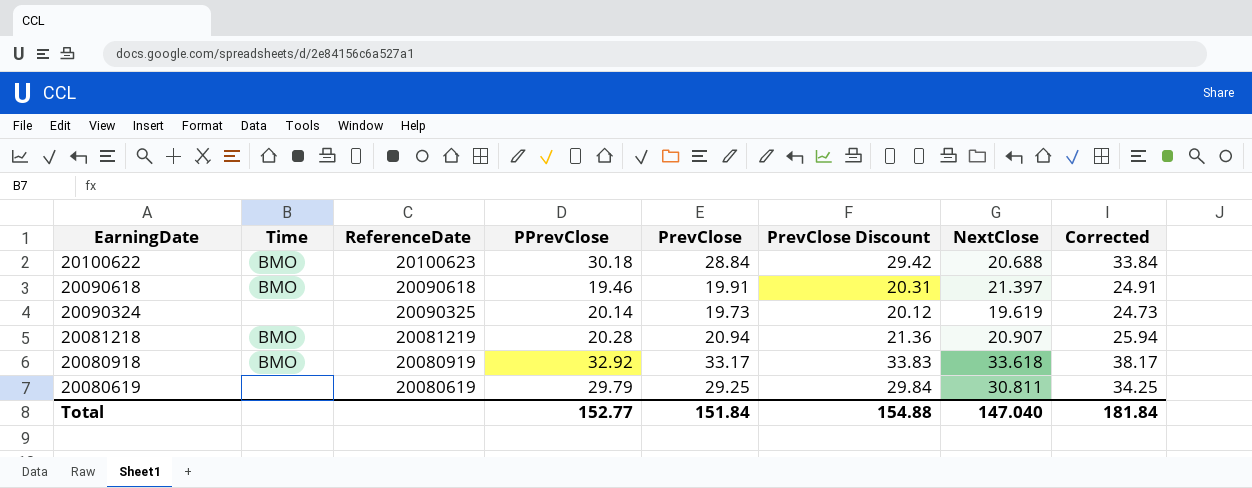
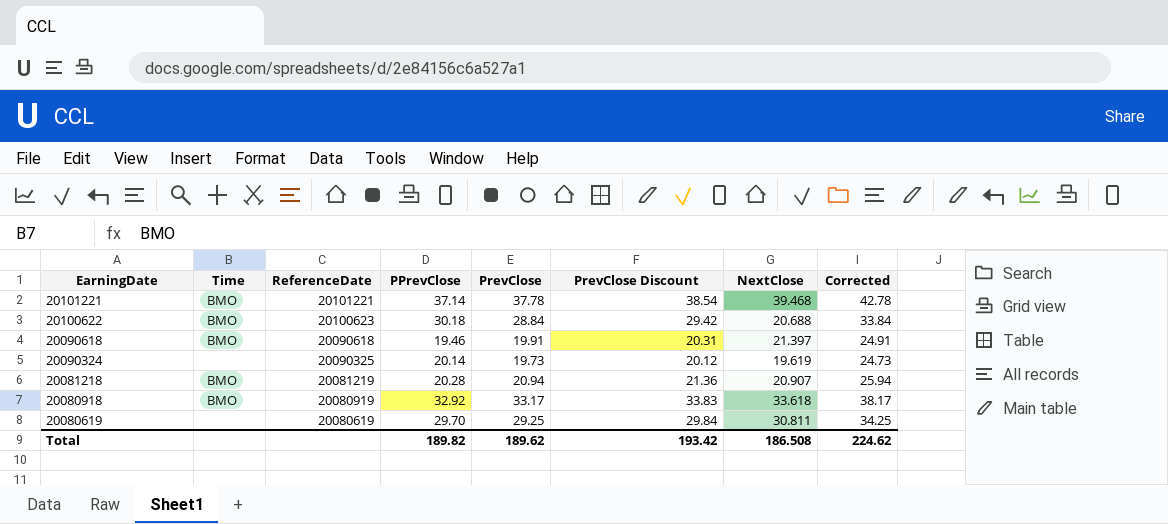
row 20101221: none -> BMO | 20101221 | 37.14 | 37.78 | 38.54 | 39.468 | 42.78
20080619 | PPrevClose: 29.79 -> 29.70
Total | PPrevClose: 152.77 -> 189.82
Total | PrevClose: 151.84 -> 189.62
Total | PrevClose Discount: 154.88 -> 193.42
Total | NextClose: 147.040 -> 186.508
Total | Corrected: 181.84 -> 224.62

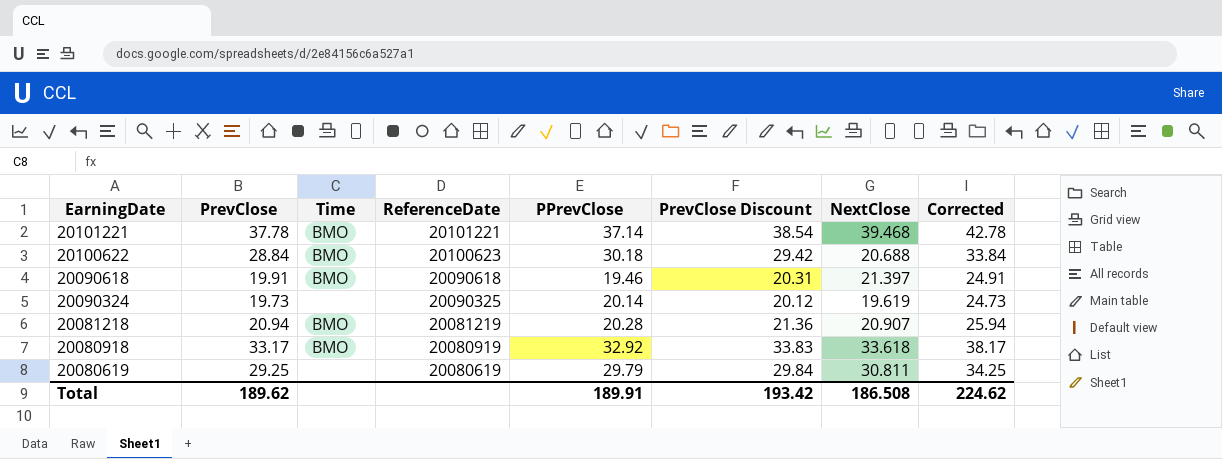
column PrevClose | position: 5 -> 2
20080619 | PPrevClose: 29.70 -> 29.79
Total | PPrevClose: 189.82 -> 189.91

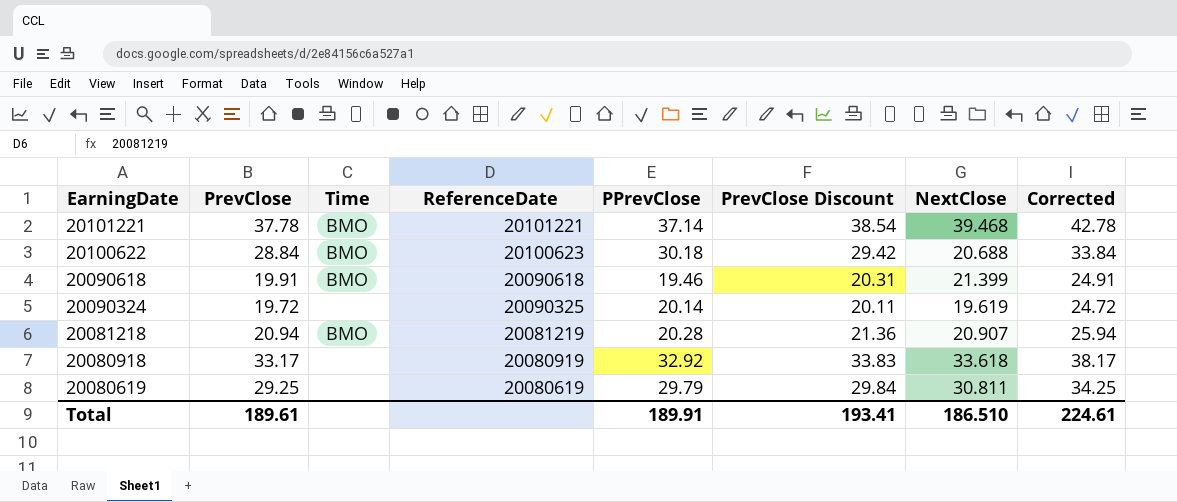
20090618 | NextClose: 21.397 -> 21.399
20090324 | PrevClose: 19.73 -> 19.72
20090324 | PrevClose Discount: 20.12 -> 20.11
20090324 | Corrected: 24.73 -> 24.72
20080918 | Time: BMO -> none
Total | PrevClose: 189.62 -> 189.61
Total | PrevClose Discount: 193.42 -> 193.41
Total | NextClose: 186.508 -> 186.510
Total | Corrected: 224.62 -> 224.61

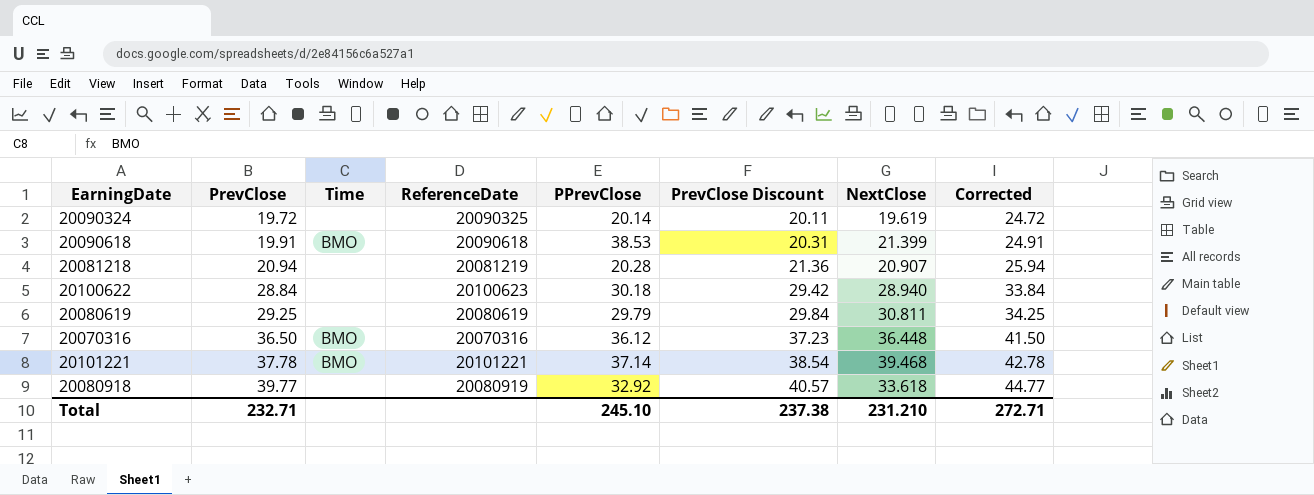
row order: EarningDate descending -> PrevClose ascending
20090618 | PPrevClose: 19.46 -> 38.53
20081218 | Time: BMO -> none
20100622 | Time: BMO -> none
20100622 | NextClose: 20.688 -> 28.940
row 20070316: none -> 36.50 | BMO | 20070316 | 36.12 | 37.23 | 36.448 | 41.50
20080918 | PrevClose: 33.17 -> 39.77
20080918 | PrevClose Discount: 33.83 -> 40.57
20080918 | Corrected: 38.17 -> 44.77
Total | PrevClose: 189.61 -> 232.71
Total | PPrevClose: 189.91 -> 245.10
Total | PrevClose Discount: 193.41 -> 237.38
Total | NextClose: 186.510 -> 231.210
Total | Corrected: 224.61 -> 272.71

